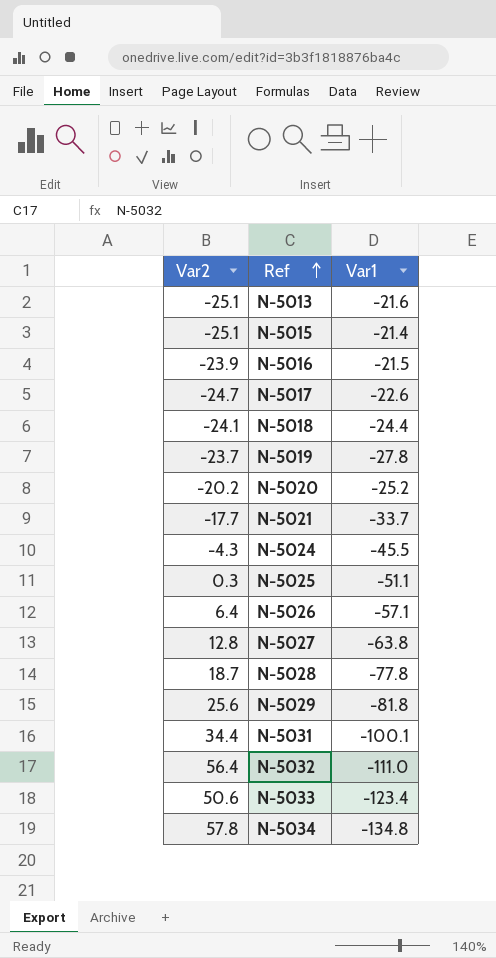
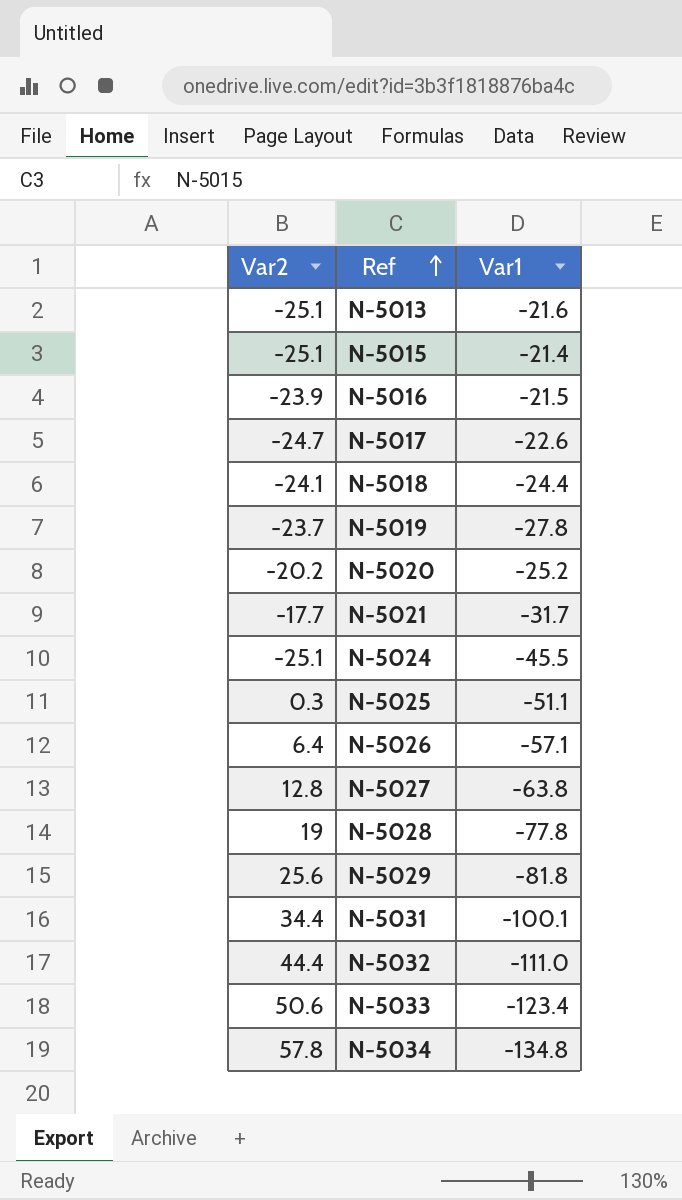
N-5021 | Var1: -33.7 -> -31.7
N-5024 | Var2: -4.3 -> -25.1
N-5028 | Var2: 18.7 -> 19
N-5032 | Var2: 56.4 -> 44.4

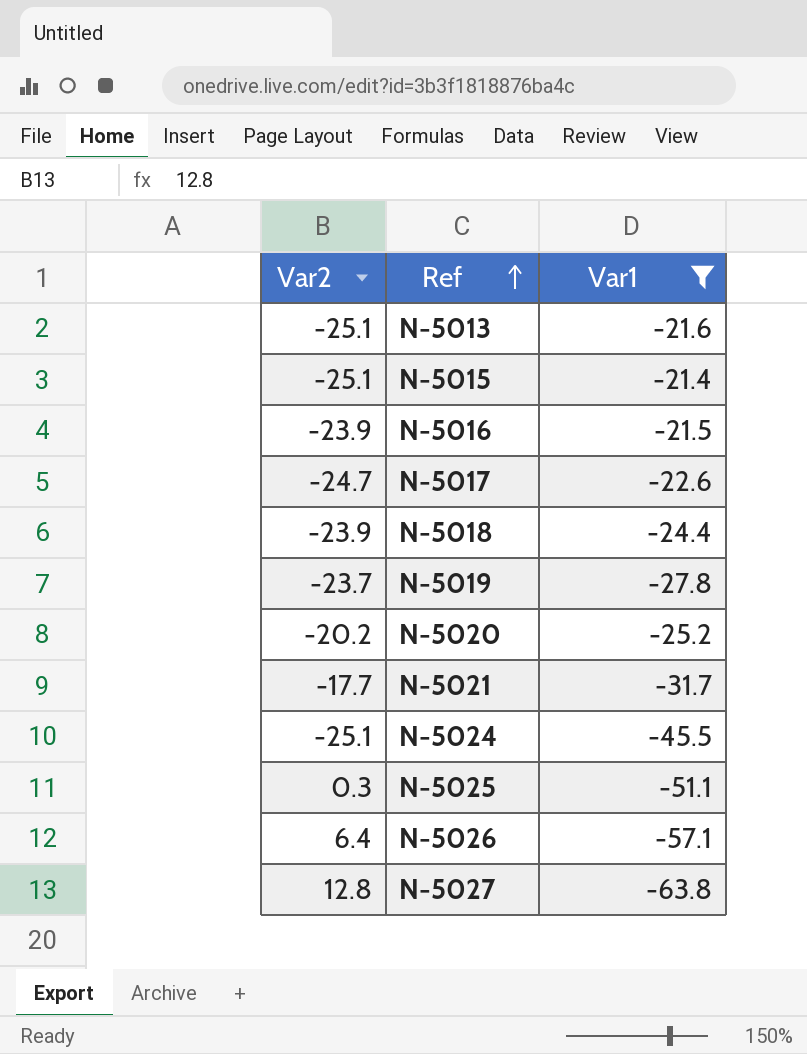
filter: none -> Var1 >= -63.8
N-5018 | Var2: -24.1 -> -23.9

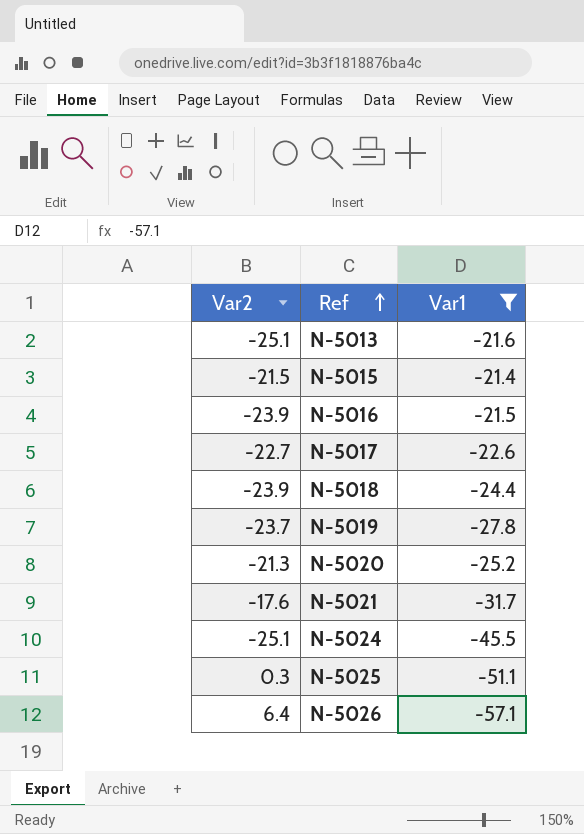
row N-5027: 12.8 | -63.8 -> none
N-5015 | Var2: -25.1 -> -21.5
N-5017 | Var2: -24.7 -> -22.7
N-5020 | Var2: -20.2 -> -21.3
N-5021 | Var2: -17.7 -> -17.6

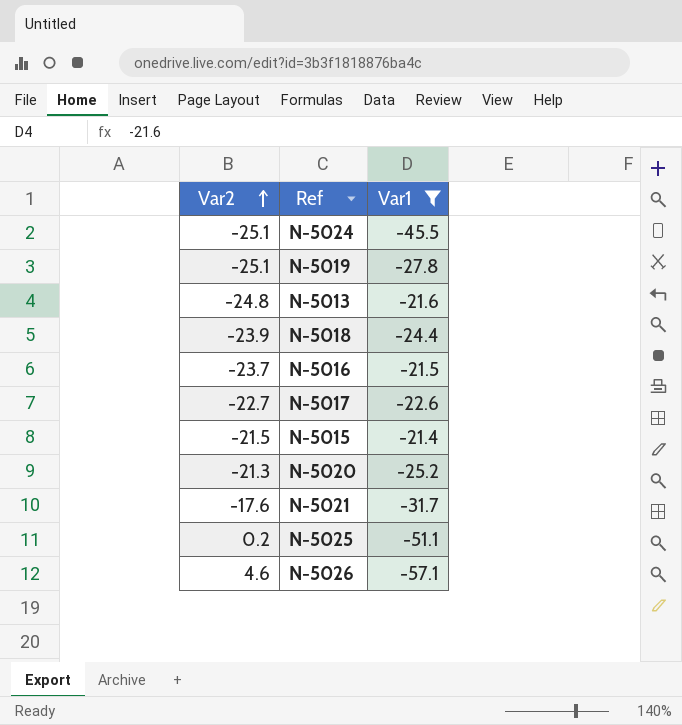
row order: Ref ascending -> Var2 ascending
N-5019 | Var2: -23.7 -> -25.1
N-5013 | Var2: -25.1 -> -24.8
N-5016 | Var2: -23.9 -> -23.7
N-5025 | Var2: 0.3 -> 0.2
N-5026 | Var2: 6.4 -> 4.6

